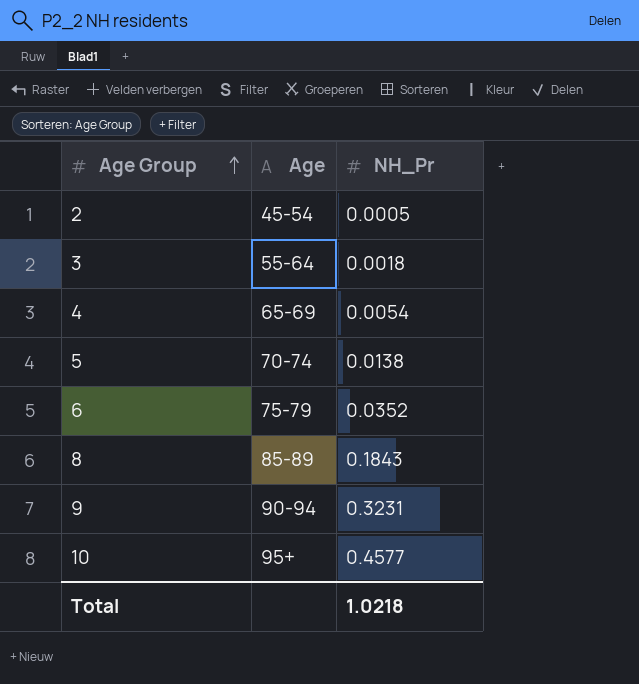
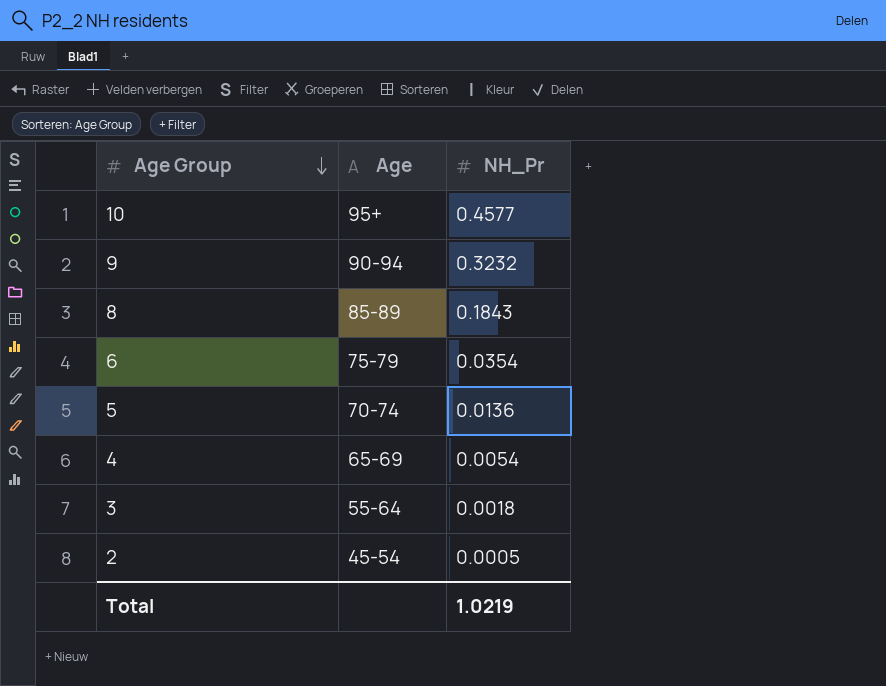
row order: Age Group ascending -> Age Group descending
9 | NH_Pr: 0.3231 -> 0.3232
6 | NH_Pr: 0.0352 -> 0.0354
5 | NH_Pr: 0.0138 -> 0.0136
Total | NH_Pr: 1.0218 -> 1.0219

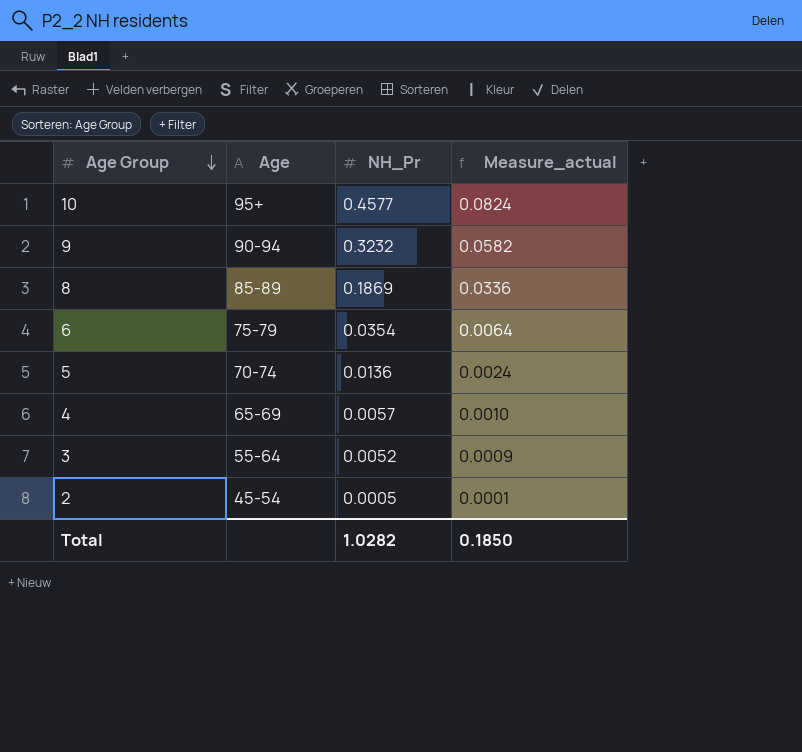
column Measure_actual | formula: none -> [NH_Pr] * 0.18
8 | NH_Pr: 0.1843 -> 0.1869
4 | NH_Pr: 0.0054 -> 0.0057
3 | NH_Pr: 0.0018 -> 0.0052
Total | NH_Pr: 1.0219 -> 1.0282

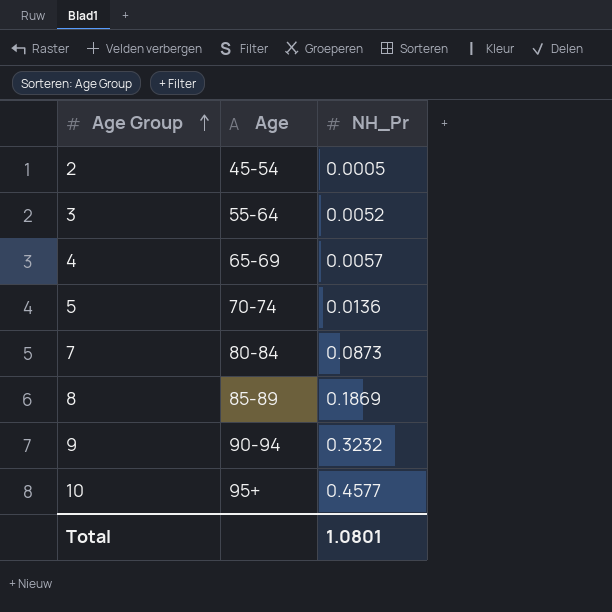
row order: Age Group descending -> Age Group ascending
column Measure_actual | formula: [NH_Pr] * 0.18 -> none
row 6: 75-79 | 0.0354 | 0.0064 -> none
row 7: none -> 80-84 | 0.0873
Total | NH_Pr: 1.0282 -> 1.0801

